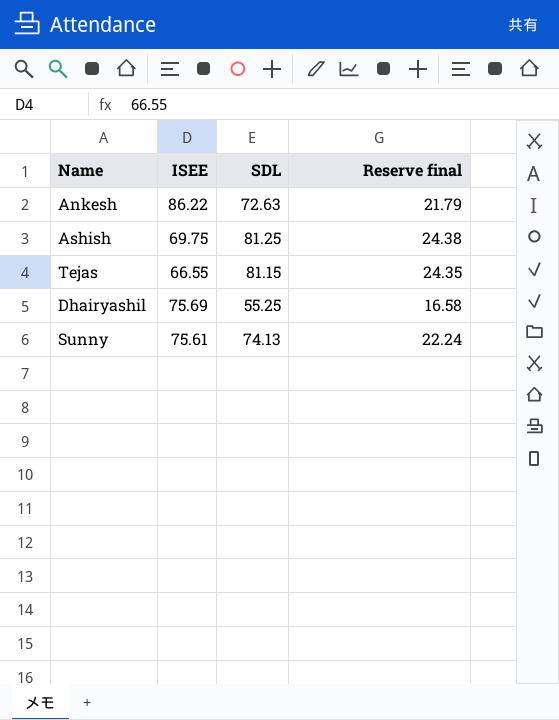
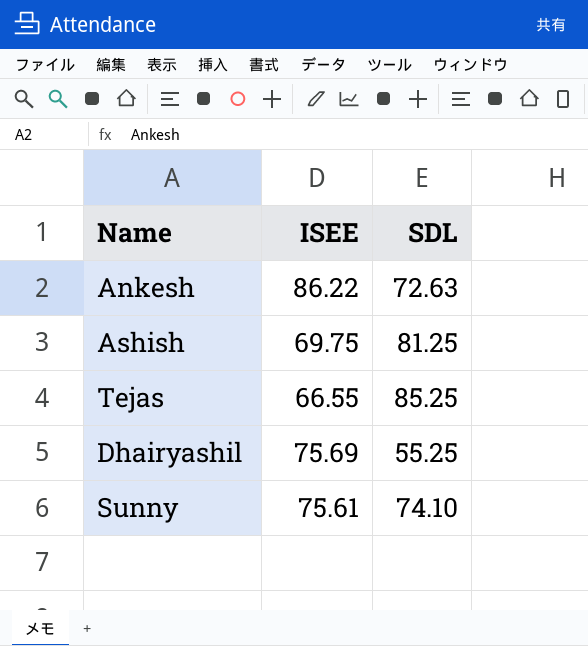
column Reserve final | formula: [SDL] * 0.3 -> none
Tejas | SDL: 81.15 -> 85.25
Sunny | SDL: 74.13 -> 74.10

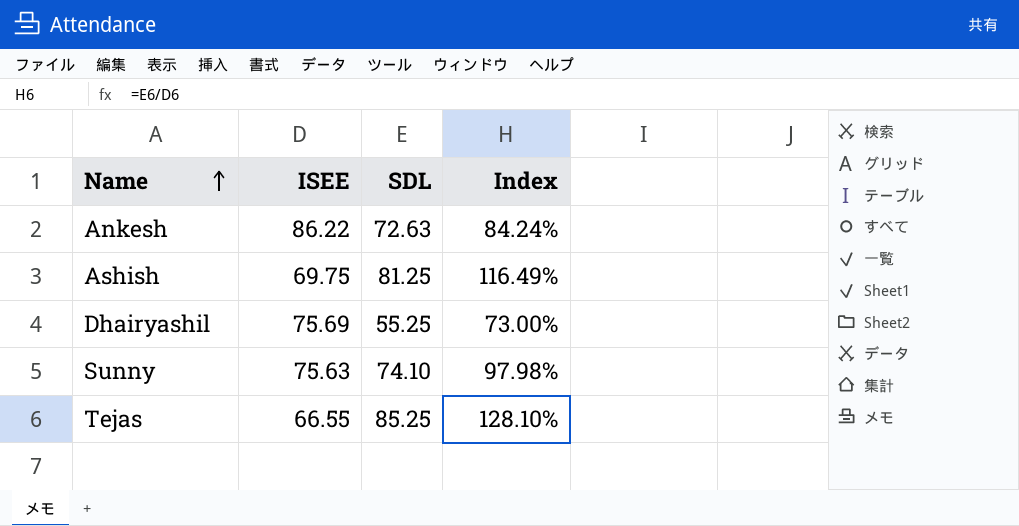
row order: none -> Name ascending
column Index | formula: none -> [SDL] / [ISEE]
Sunny | ISEE: 75.61 -> 75.63

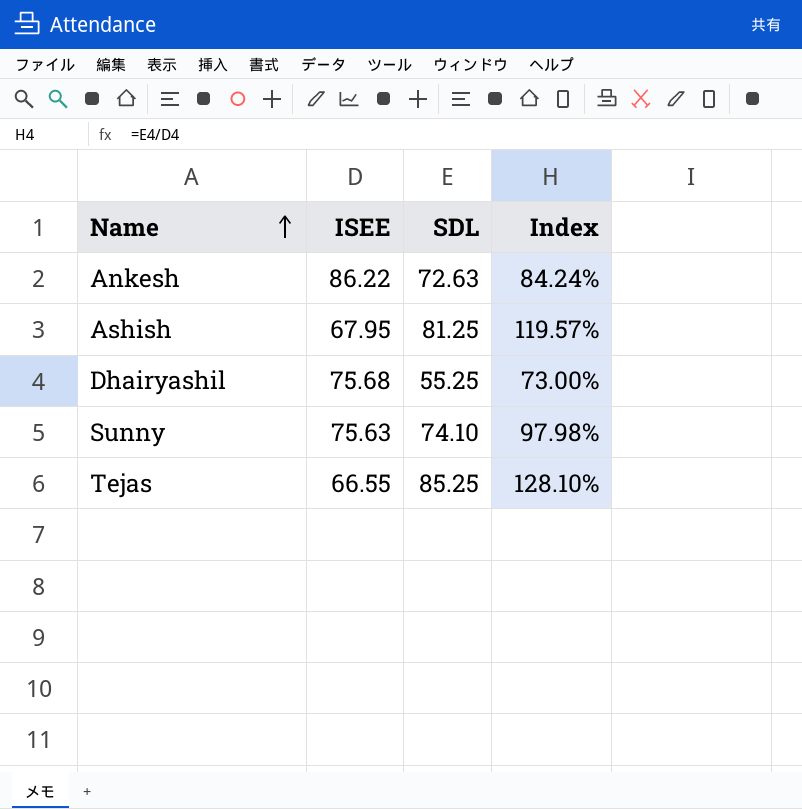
Ashish | ISEE: 69.75 -> 67.95
Ashish | Index: 116.49% -> 119.57%
Dhairyashil | ISEE: 75.69 -> 75.68

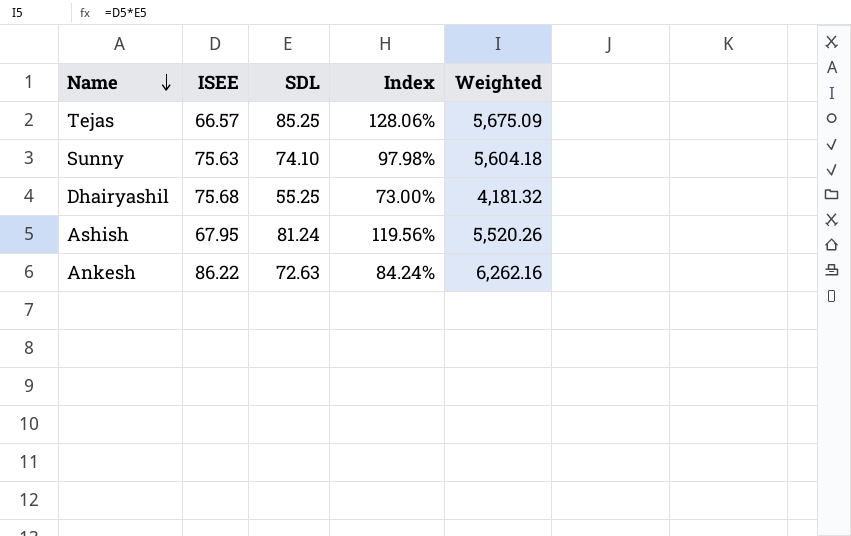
row order: Name ascending -> Name descending
column Weighted | formula: none -> [ISEE] * [SDL]
Tejas | ISEE: 66.55 -> 66.57
Tejas | Index: 128.10% -> 128.06%
Ashish | SDL: 81.25 -> 81.24
Ashish | Index: 119.57% -> 119.56%

